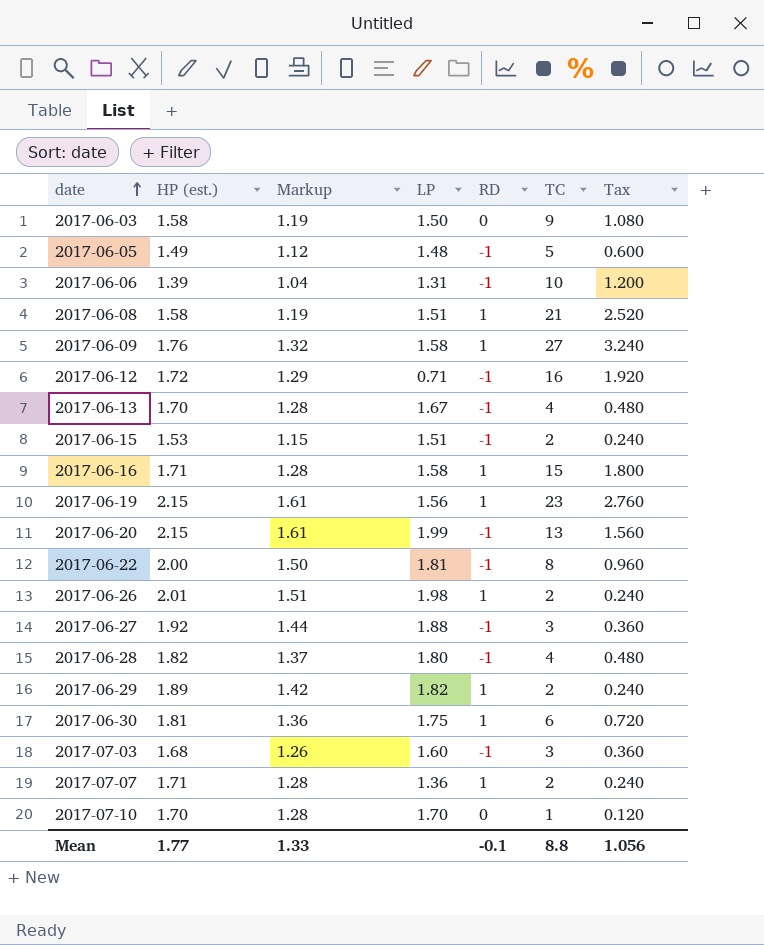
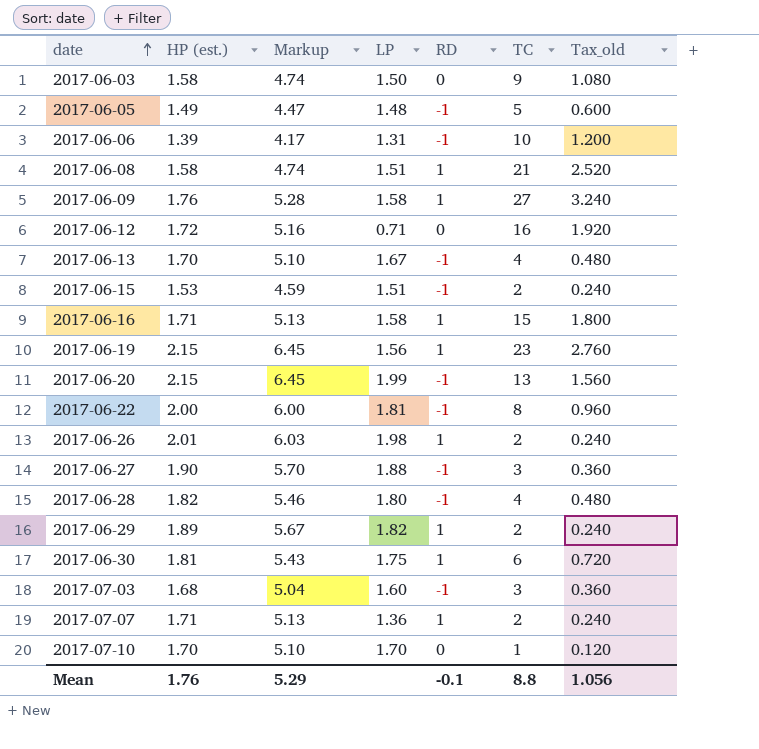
column Markup | formula: [HP (est.)] * 0.75 -> [HP (est.)] * 3
column name: Tax -> Tax_old
2017-06-12 | RD: -1 -> 0
2017-06-27 | HP (est.): 1.92 -> 1.90
Mean | HP (est.): 1.77 -> 1.76
Mean | Markup: 1.33 -> 5.29

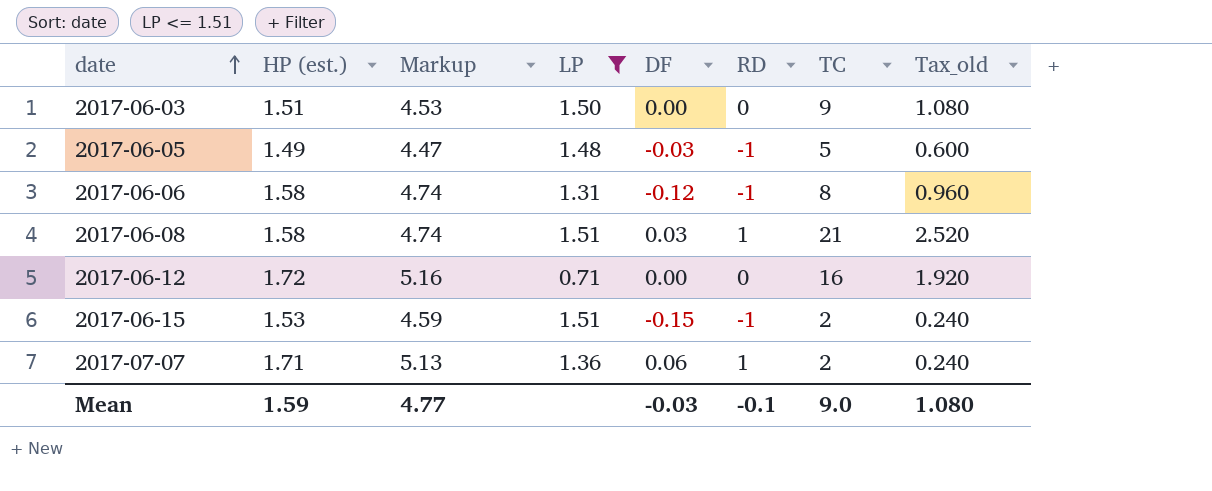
filter: none -> LP <= 1.51
column DF | position: none -> 5
2017-06-03 | HP (est.): 1.58 -> 1.51
2017-06-03 | Markup: 4.74 -> 4.53
2017-06-06 | HP (est.): 1.39 -> 1.58
2017-06-06 | Markup: 4.17 -> 4.74
2017-06-06 | TC: 10 -> 8
2017-06-06 | Tax_old: 1.200 -> 0.960
Mean | HP (est.): 1.76 -> 1.59
Mean | Markup: 5.29 -> 4.77
Mean | TC: 8.8 -> 9.0
Mean | Tax_old: 1.056 -> 1.080

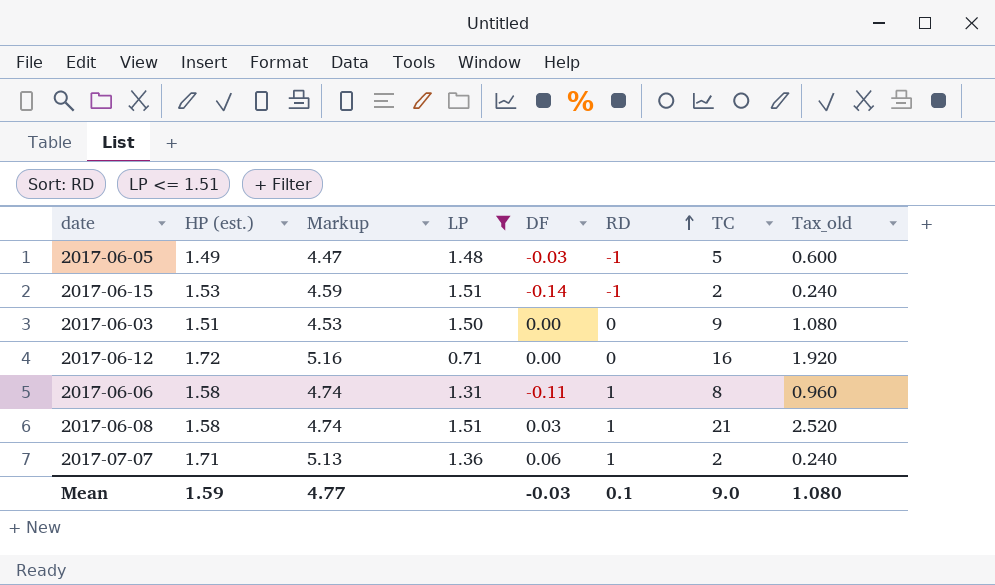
row order: date ascending -> RD ascending
2017-06-15 | DF: -0.15 -> -0.14
2017-06-06 | DF: -0.12 -> -0.11
2017-06-06 | RD: -1 -> 1
Mean | RD: -0.1 -> 0.1

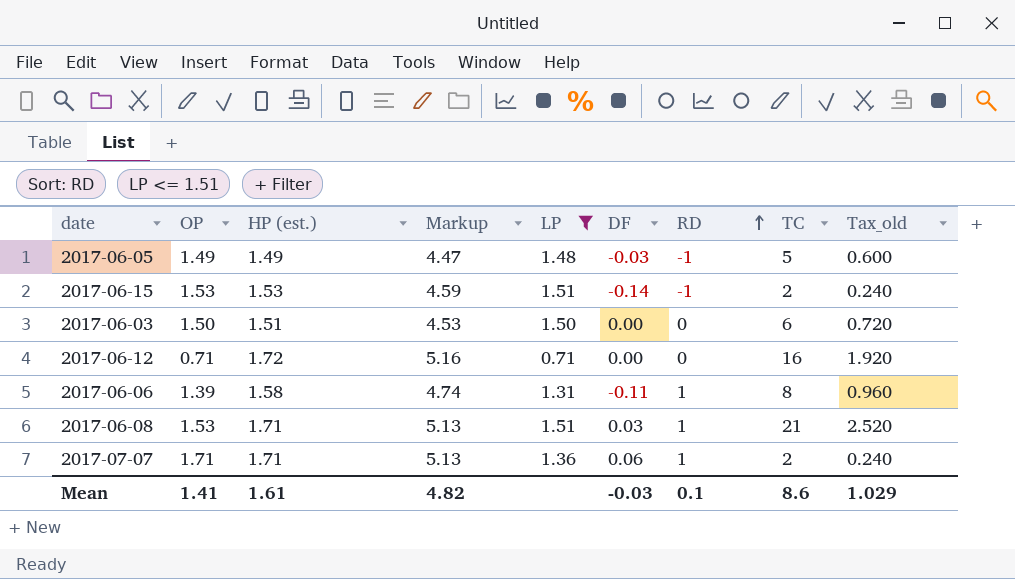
column OP | position: none -> 2
2017-06-03 | TC: 9 -> 6
2017-06-03 | Tax_old: 1.080 -> 0.720
2017-06-08 | HP (est.): 1.58 -> 1.71
2017-06-08 | Markup: 4.74 -> 5.13
Mean | HP (est.): 1.59 -> 1.61
Mean | Markup: 4.77 -> 4.82
Mean | TC: 9.0 -> 8.6
Mean | Tax_old: 1.080 -> 1.029

